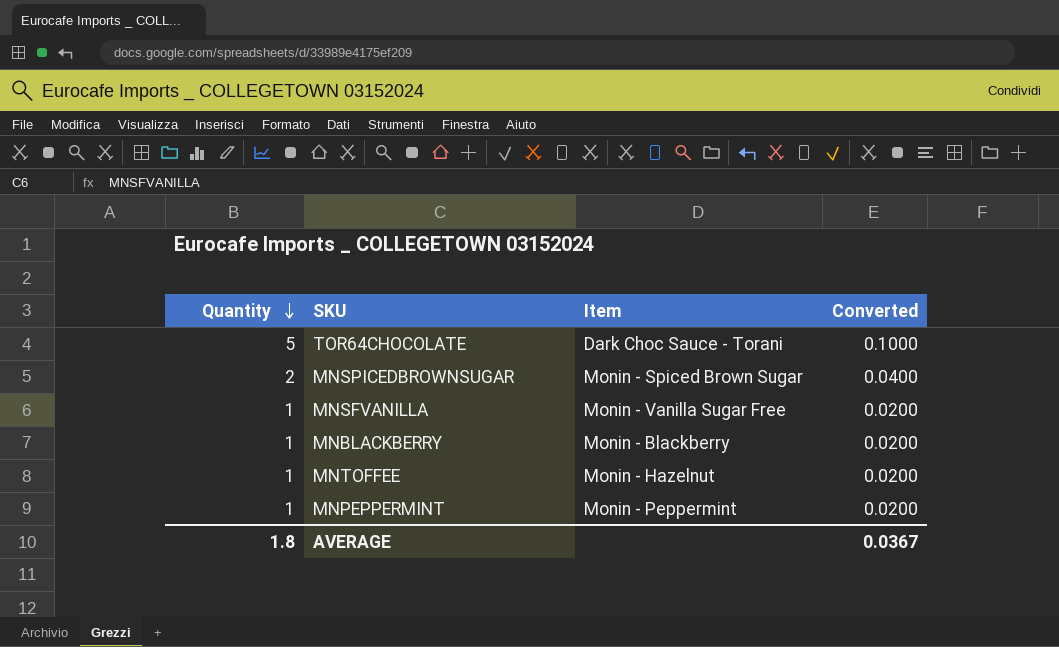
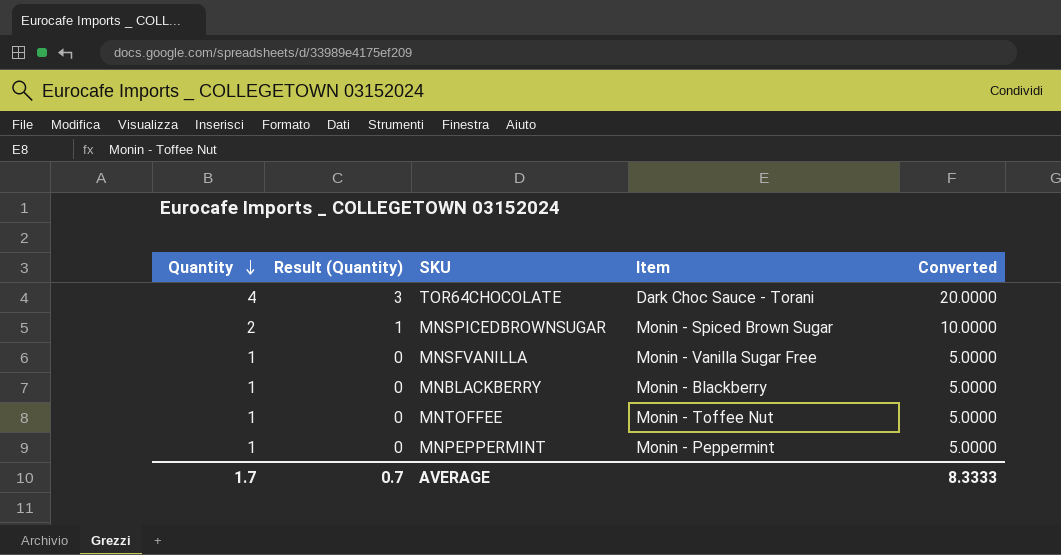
column Result (Quantity) | formula: none -> [Quantity] - 1
column Converted | formula: [Quantity] * 0.02 -> [Quantity] * 5
TOR64CHOCOLATE | Quantity: 5 -> 4
MNTOFFEE | Item: Monin - Hazelnut -> Monin - Toffee Nut
AVERAGE | Quantity: 1.8 -> 1.7
AVERAGE | Converted: 0.0367 -> 8.3333

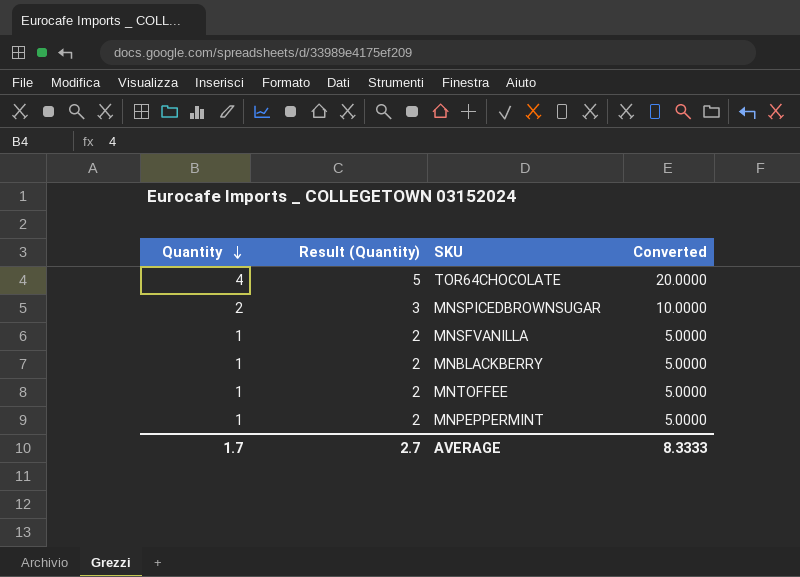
column Item | position: 4 -> none
column Result (Quantity) | formula: [Quantity] - 1 -> [Quantity] + 1
AVERAGE | Result (Quantity): 0.7 -> 2.7

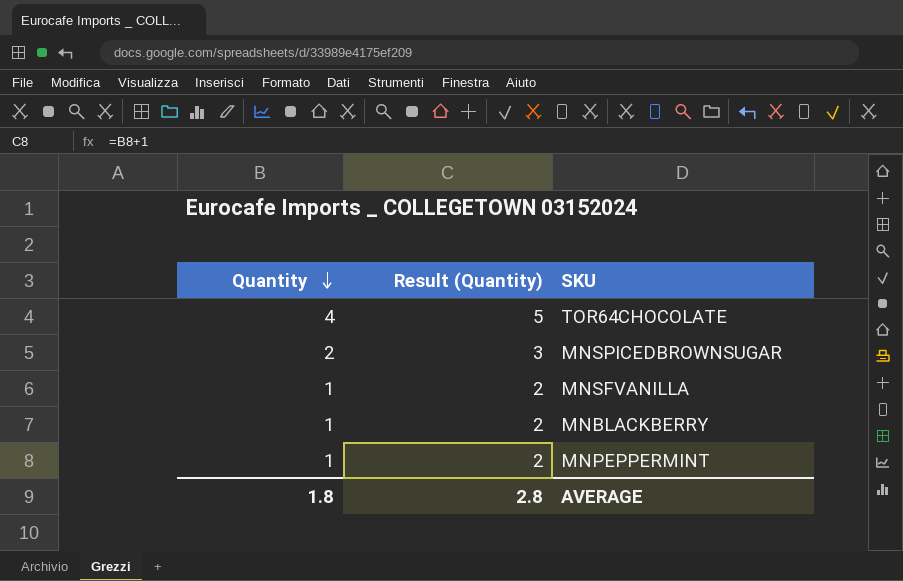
column Converted | formula: [Quantity] * 5 -> none
row MNTOFFEE: 1 | 2 | 5.0000 -> none
AVERAGE | Quantity: 1.7 -> 1.8
AVERAGE | Result (Quantity): 2.7 -> 2.8

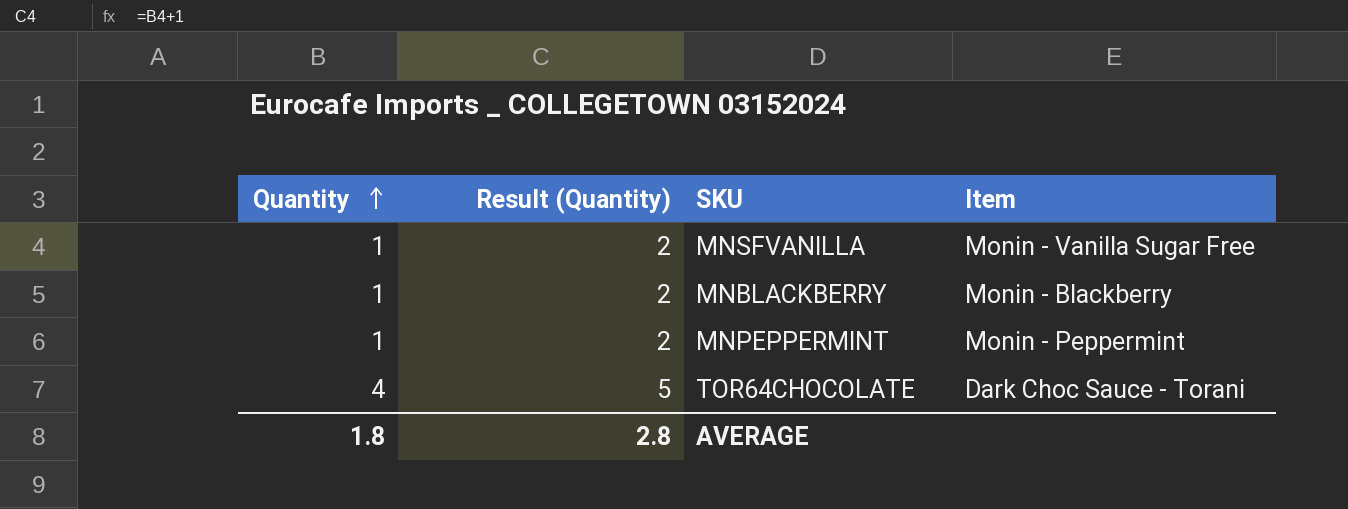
row order: Quantity descending -> Quantity ascending
column Item | position: none -> 4
row MNSPICEDBROWNSUGAR: 2 | 3 -> none

